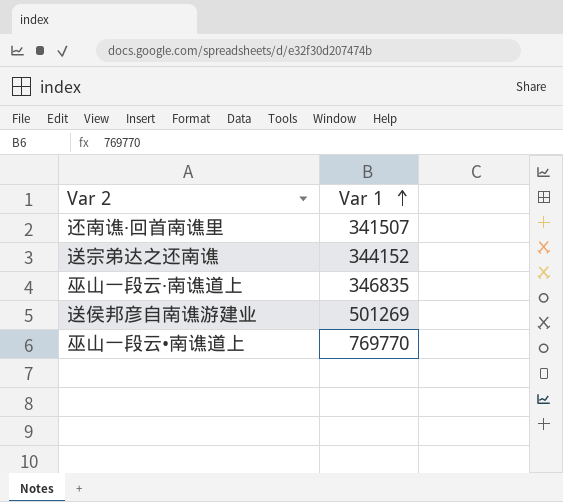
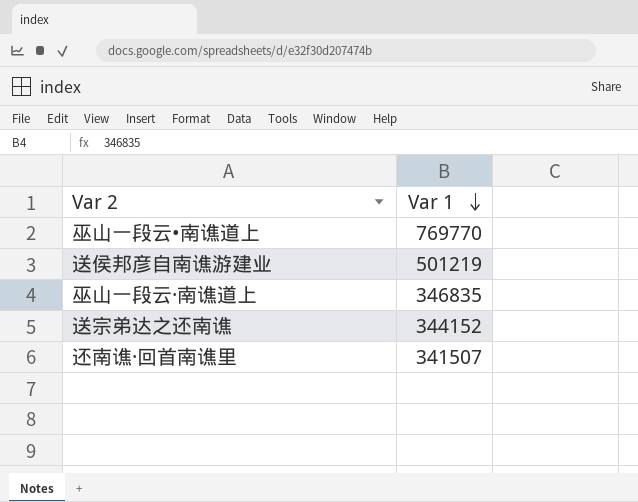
row order: Var 1 ascending -> Var 1 descending
送侯邦彦自南谯游建业 | Var 1: 501269 -> 501219

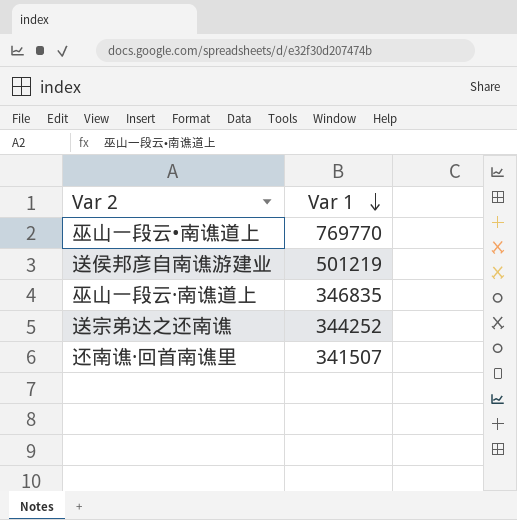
送宗弟达之还南谯 | Var 1: 344152 -> 344252

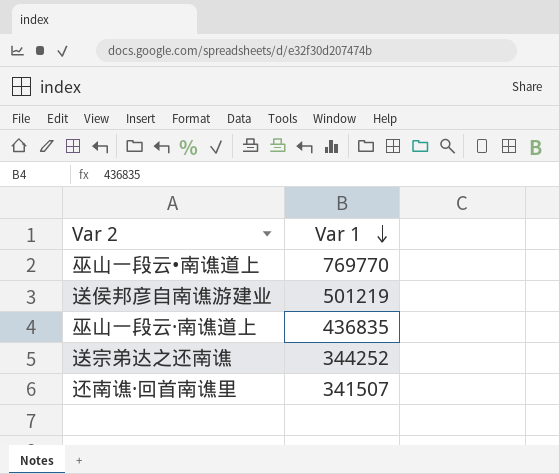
巫山一段云·南谯道上 | Var 1: 346835 -> 436835

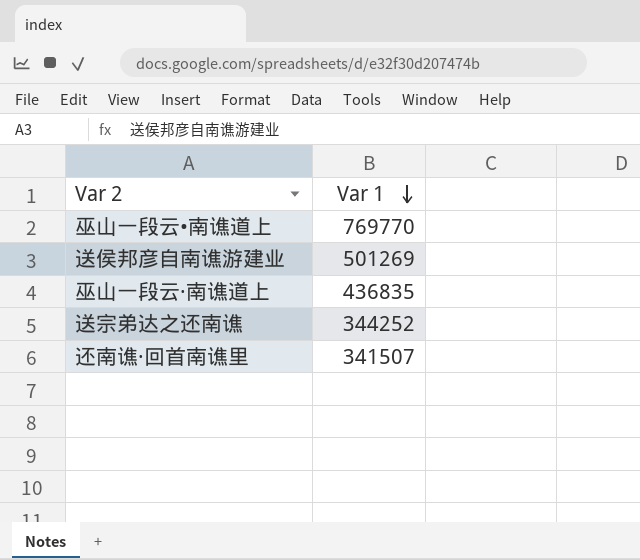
送侯邦彦自南谯游建业 | Var 1: 501219 -> 501269

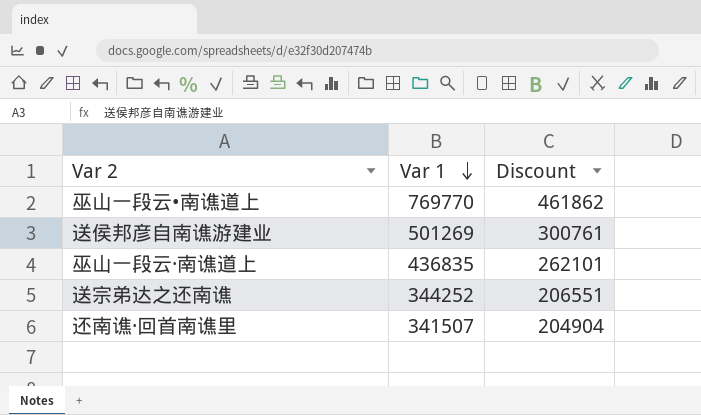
column Discount | formula: none -> [Var 1] * 0.6

